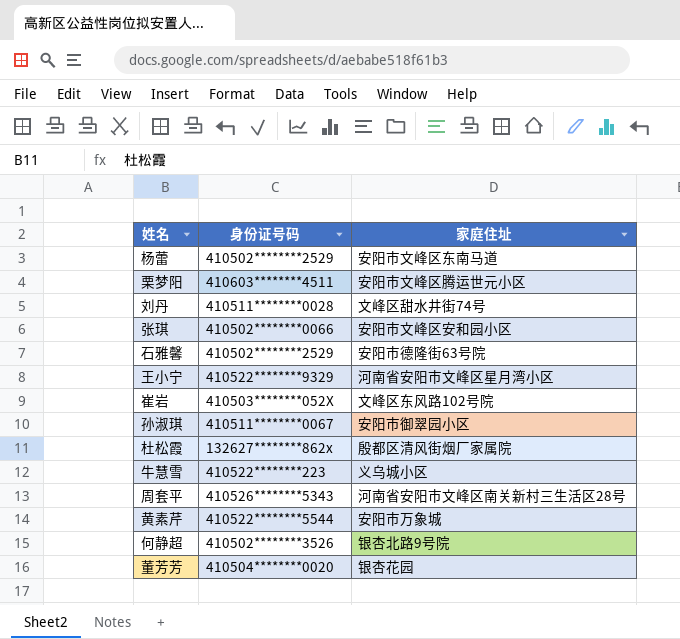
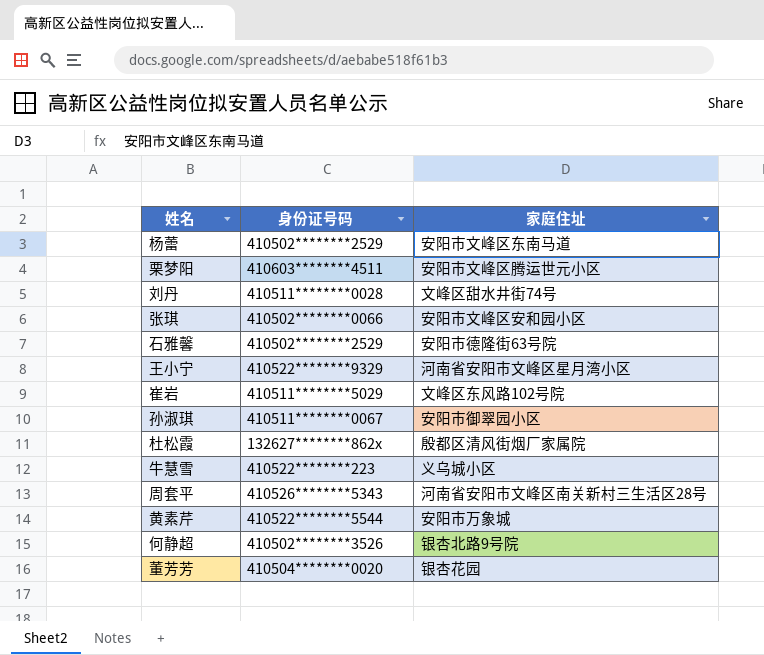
崔岩 | 身份证号码: 410503********052X -> 410511********5029

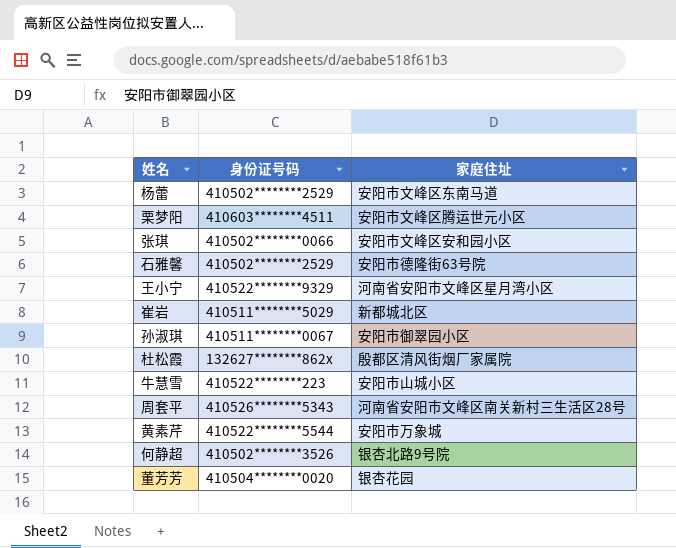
row 刘丹: 410511********0028 | 文峰区甜水井街74号 -> none
崔岩 | 家庭住址: 文峰区东风路102号院 -> 新都城北区
牛慧雪 | 家庭住址: 义乌城小区 -> 安阳市山城小区

